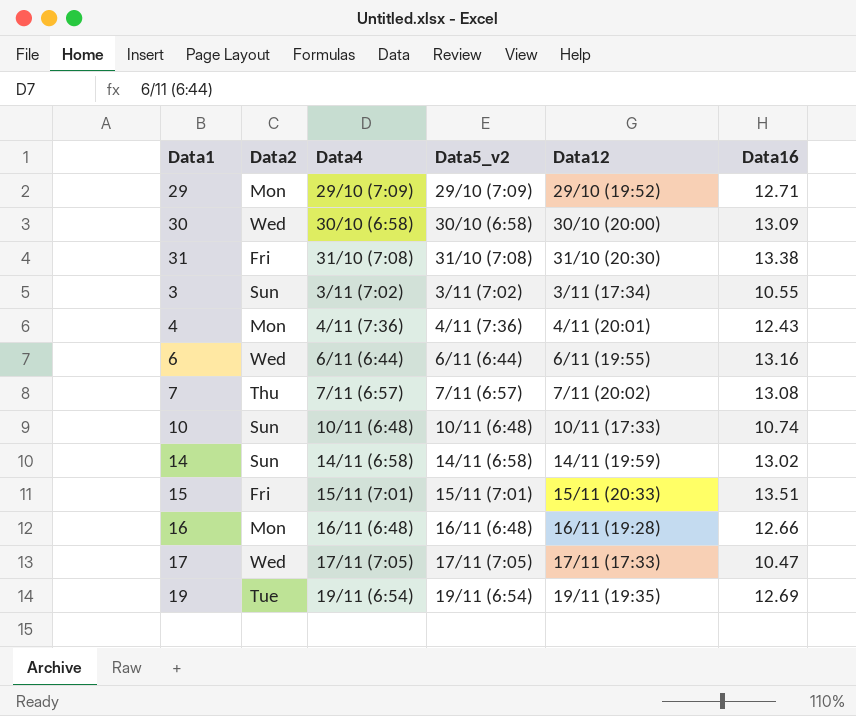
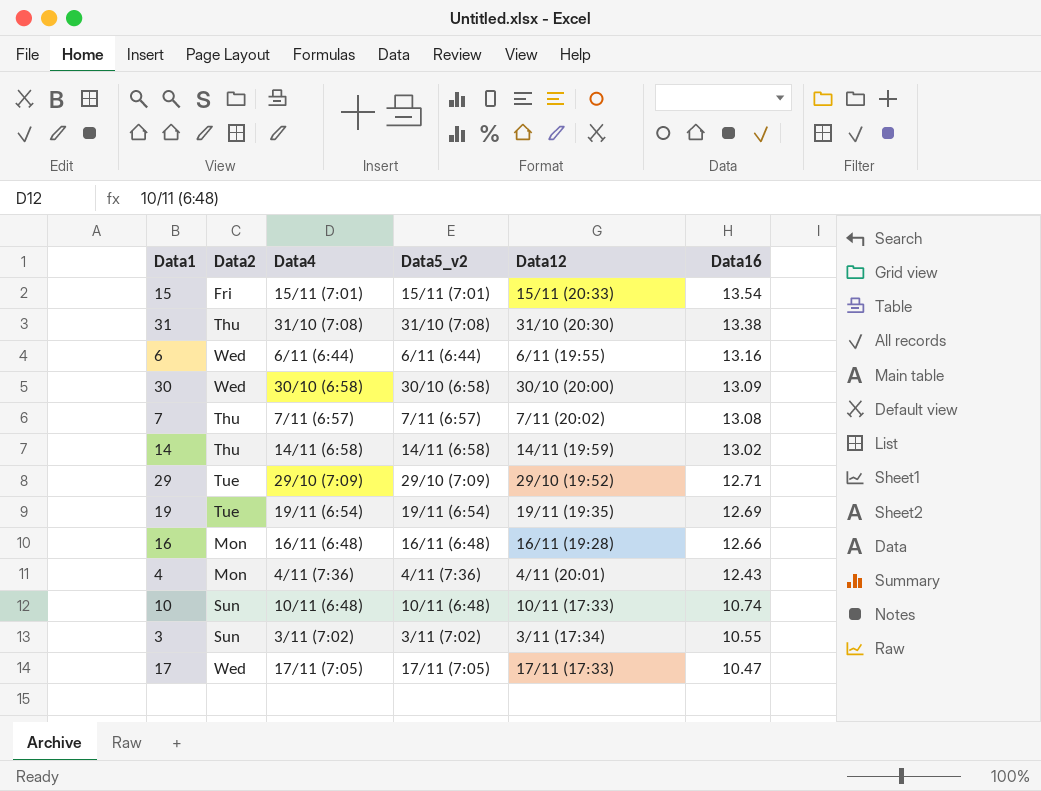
row order: none -> Data16 descending
15 | Data16: 13.51 -> 13.54
31 | Data2: Fri -> Thu
14 | Data2: Sun -> Thu
29 | Data2: Mon -> Tue

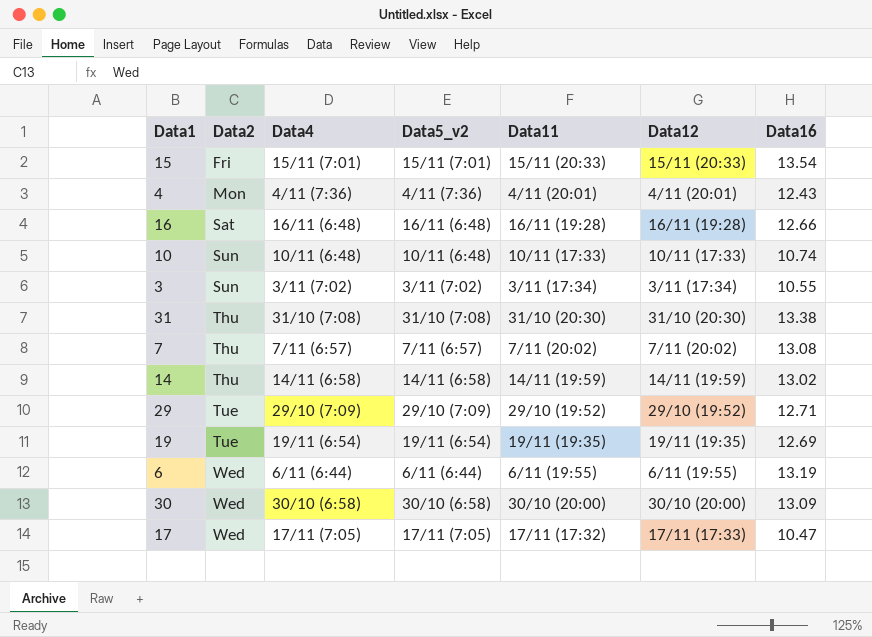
row order: Data16 descending -> Data2 ascending
column Data11 | position: none -> 5
16 | Data2: Mon -> Sat
6 | Data16: 13.16 -> 13.19

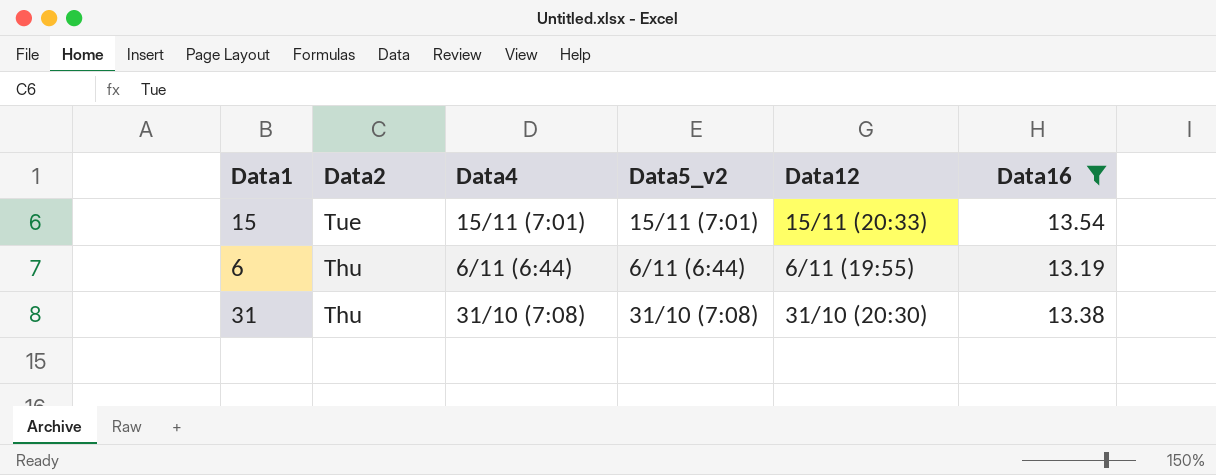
filter: none -> Data16 >= 13.19
row order: Data2 ascending -> Data2 descending
column Data11 | position: 5 -> none
15 | Data2: Fri -> Tue
6 | Data2: Wed -> Thu

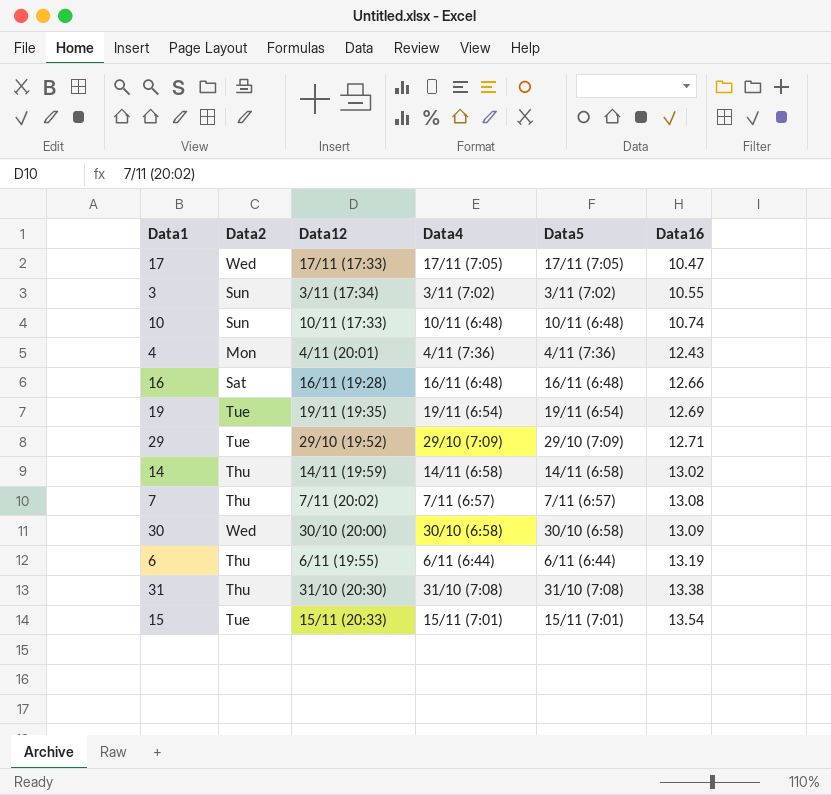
filter: Data16 >= 13.19 -> none
row order: Data2 descending -> Data16 ascending
column Data12 | position: 5 -> 3
column name: Data5_v2 -> Data5

